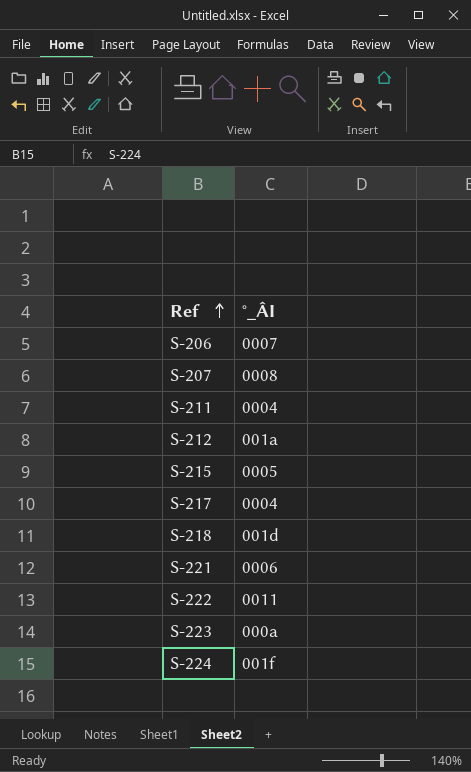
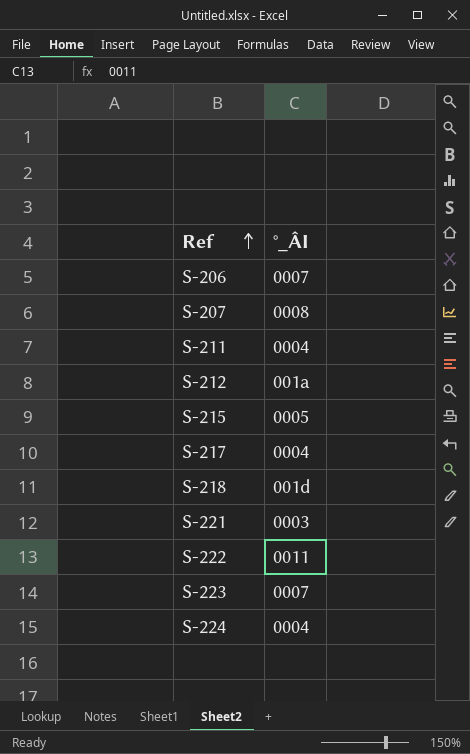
S-221 | °_ÂI: 0006 -> 0003
S-223 | °_ÂI: 000a -> 0007
S-224 | °_ÂI: 001f -> 0004

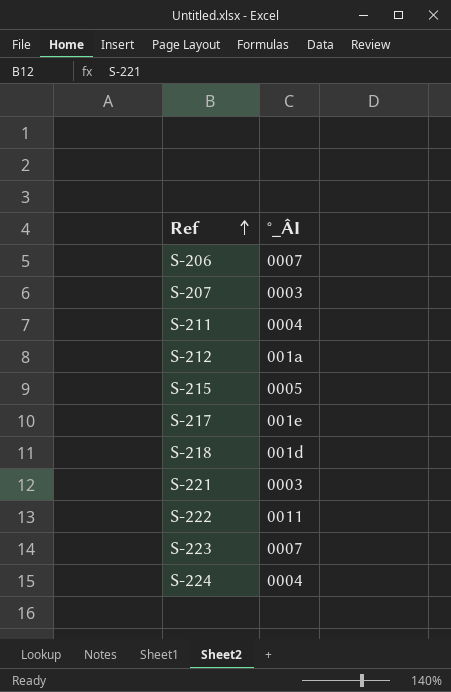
S-207 | °_ÂI: 0008 -> 0003
S-217 | °_ÂI: 0004 -> 001e

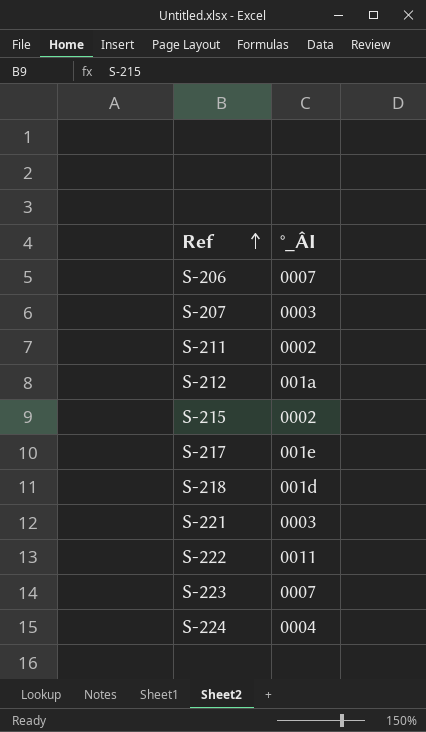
S-211 | °_ÂI: 0004 -> 0002
S-215 | °_ÂI: 0005 -> 0002

